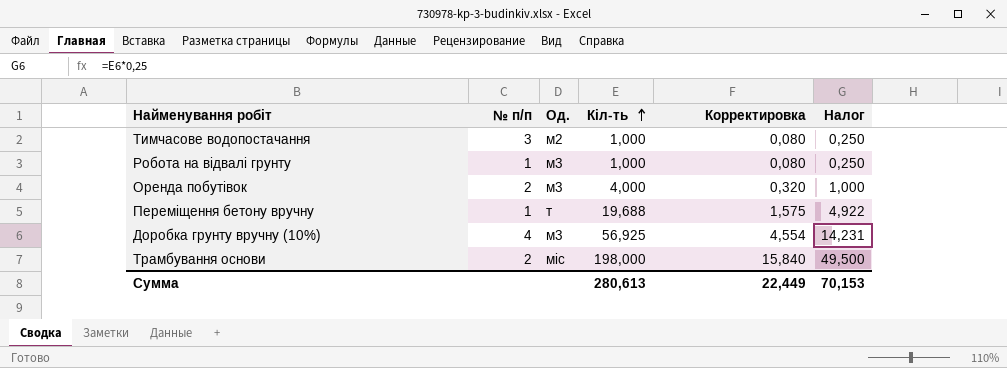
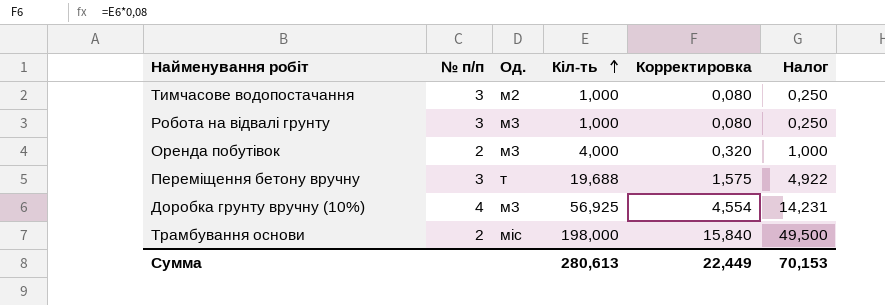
Робота на відвалі грунту | № п/п: 1 -> 3
Переміщення бетону вручну | № п/п: 1 -> 3

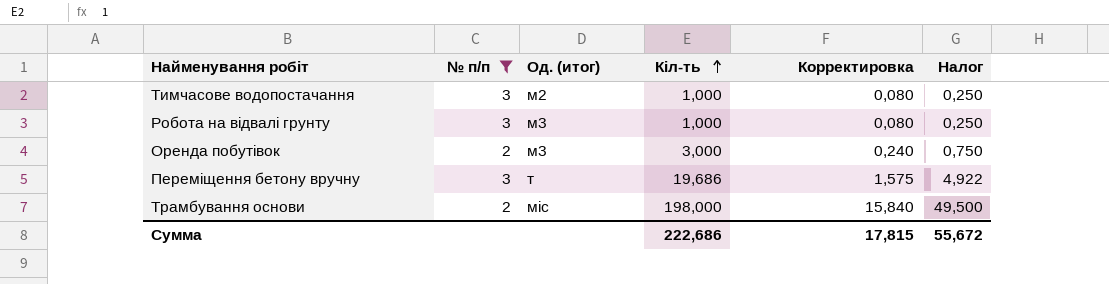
filter: none -> № п/п != 4
column name: Од. -> Од. (итог)
Оренда побутівок | Кіл-ть: 4,000 -> 3,000
Оренда побутівок | Корректировка: 0,320 -> 0,240
Оренда побутівок | Налог: 1,000 -> 0,750
Переміщення бетону вручну | Кіл-ть: 19,688 -> 19,686
Сумма | Кіл-ть: 280,613 -> 222,686
Сумма | Корректировка: 22,449 -> 17,815
Сумма | Налог: 70,153 -> 55,672

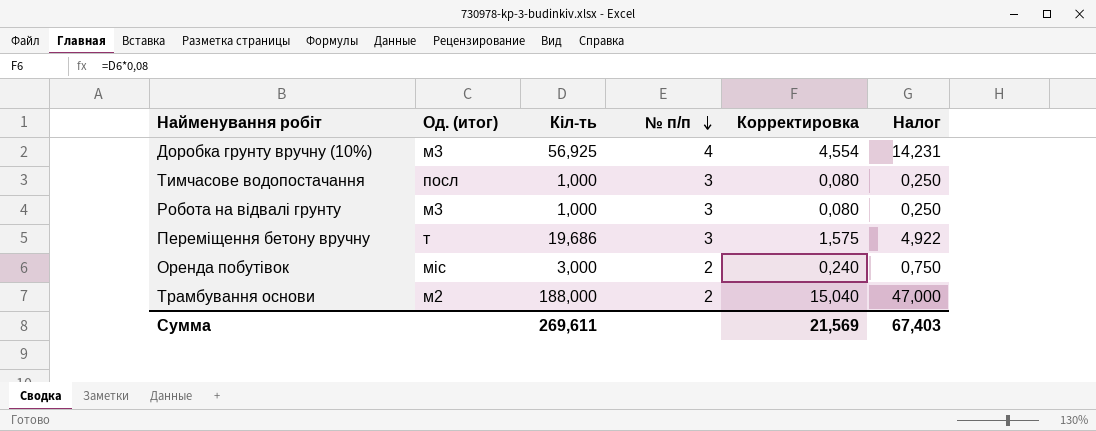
filter: № п/п != 4 -> none
row order: Кіл-ть ascending -> № п/п descending
column № п/п | position: 2 -> 4
Тимчасове водопостачання | Од. (итог): м2 -> посл
Оренда побутівок | Од. (итог): м3 -> міс
Трамбування основи | Од. (итог): міс -> м2
Трамбування основи | Кіл-ть: 198,000 -> 188,000
Трамбування основи | Корректировка: 15,840 -> 15,040
Трамбування основи | Налог: 49,500 -> 47,000
Сумма | Кіл-ть: 222,686 -> 269,611
Сумма | Корректировка: 17,815 -> 21,569
Сумма | Налог: 55,672 -> 67,403

